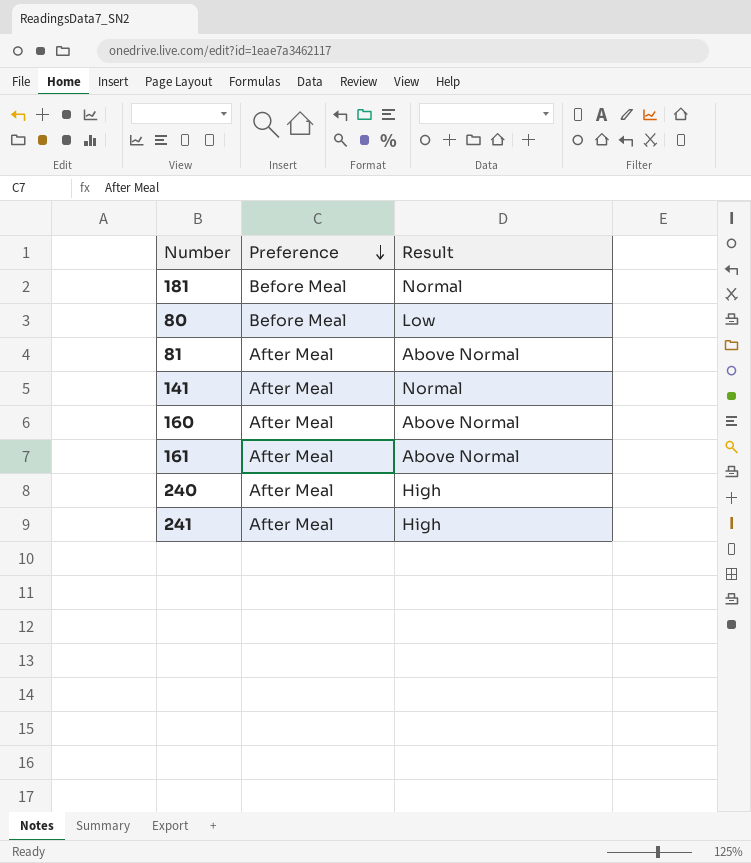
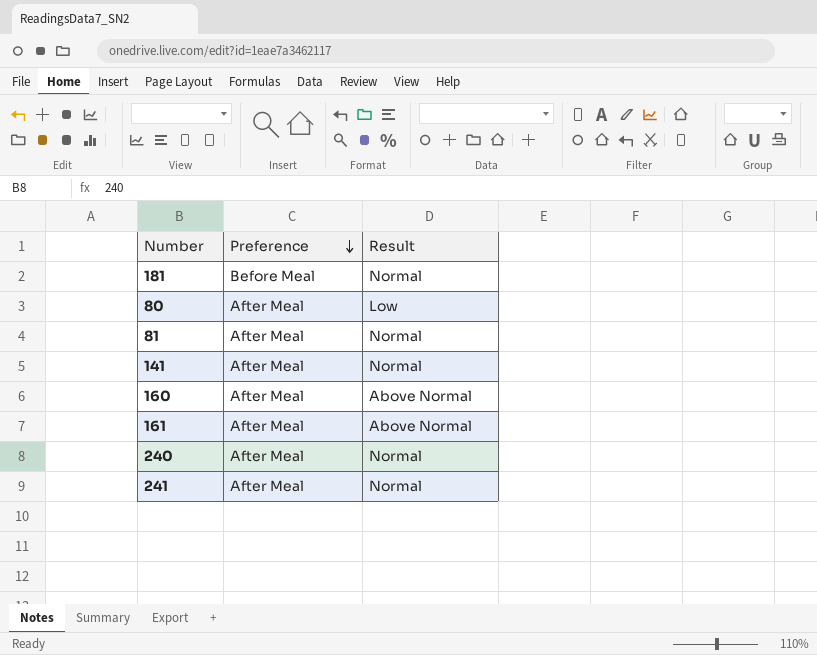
80 | Preference: Before Meal -> After Meal
81 | Result: Above Normal -> Normal
240 | Result: High -> Normal
241 | Result: High -> Normal

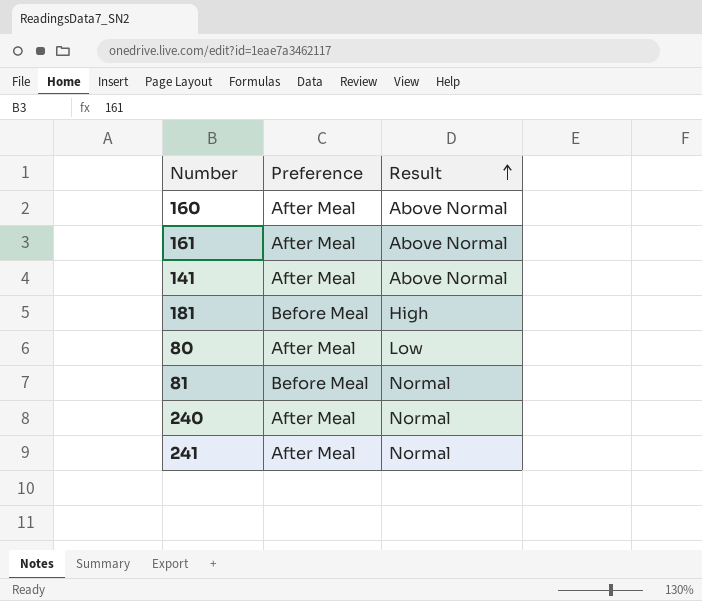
row order: Preference descending -> Result ascending
141 | Result: Normal -> Above Normal
181 | Result: Normal -> High
81 | Preference: After Meal -> Before Meal

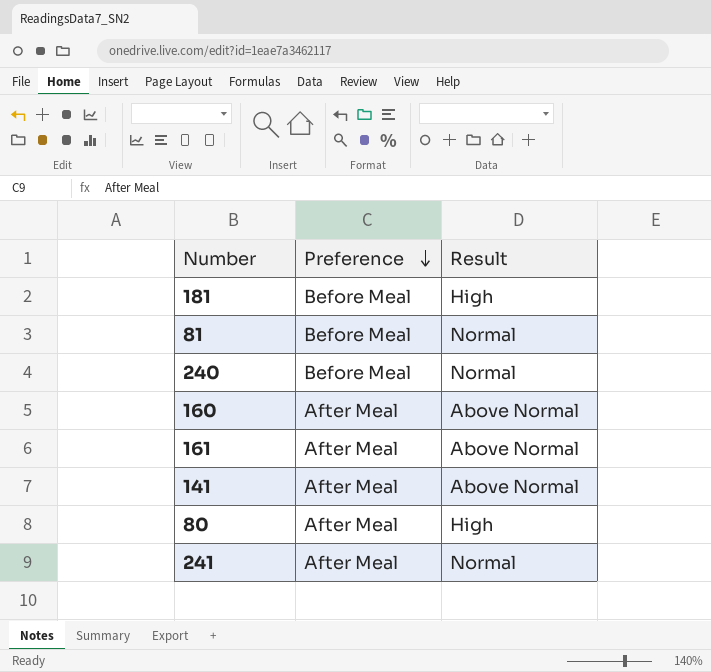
row order: Result ascending -> Preference descending
240 | Preference: After Meal -> Before Meal
80 | Result: Low -> High

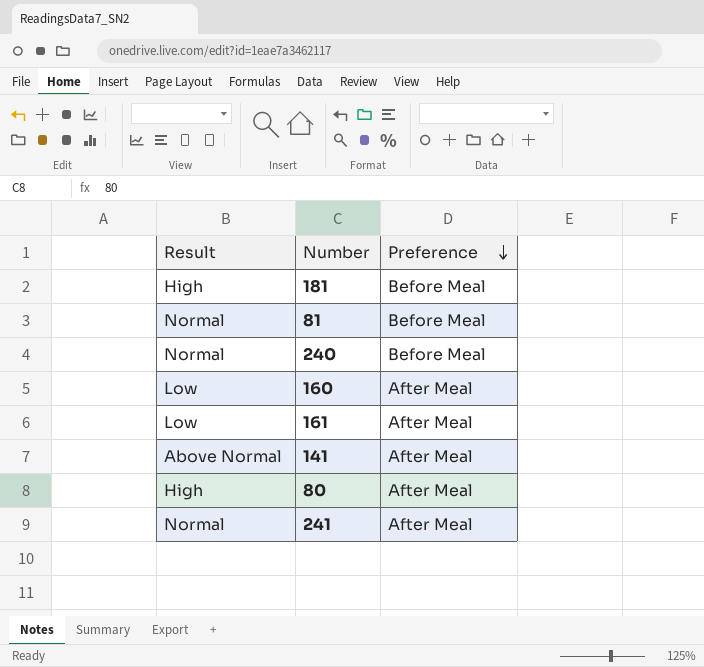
column Result | position: 3 -> 1
160 | Result: Above Normal -> Low
161 | Result: Above Normal -> Low

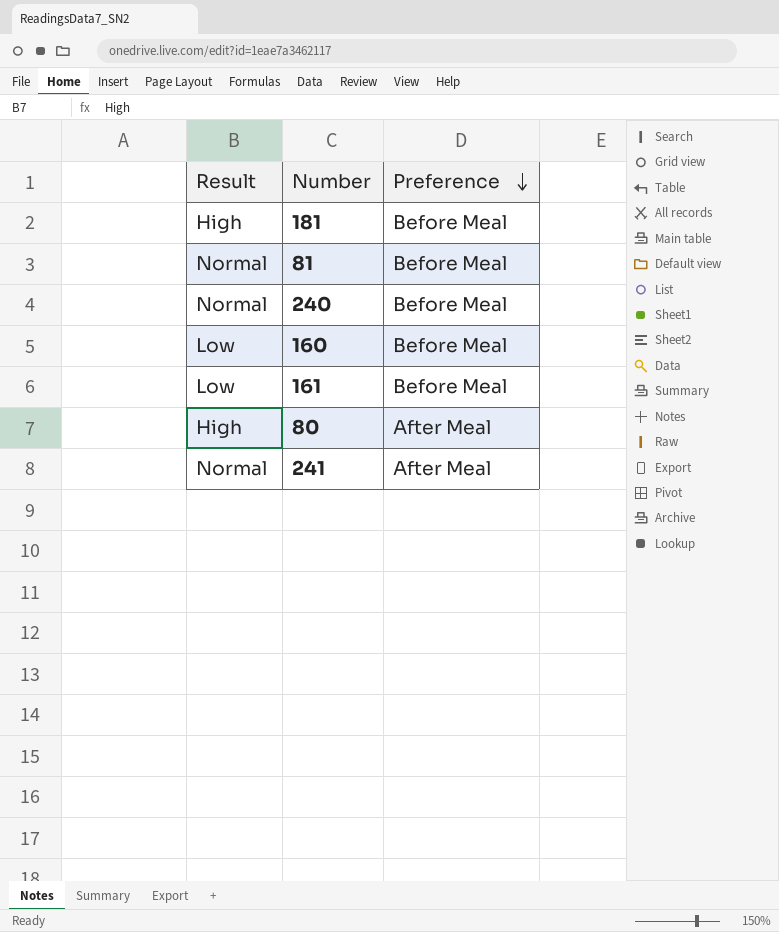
row 141: Above Normal | After Meal -> none
160 | Preference: After Meal -> Before Meal
161 | Preference: After Meal -> Before Meal

